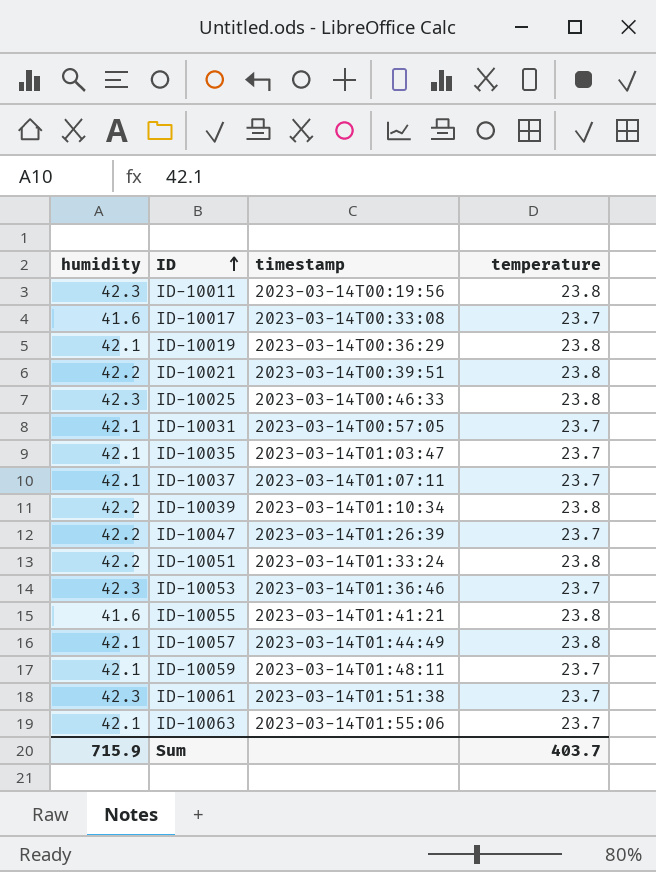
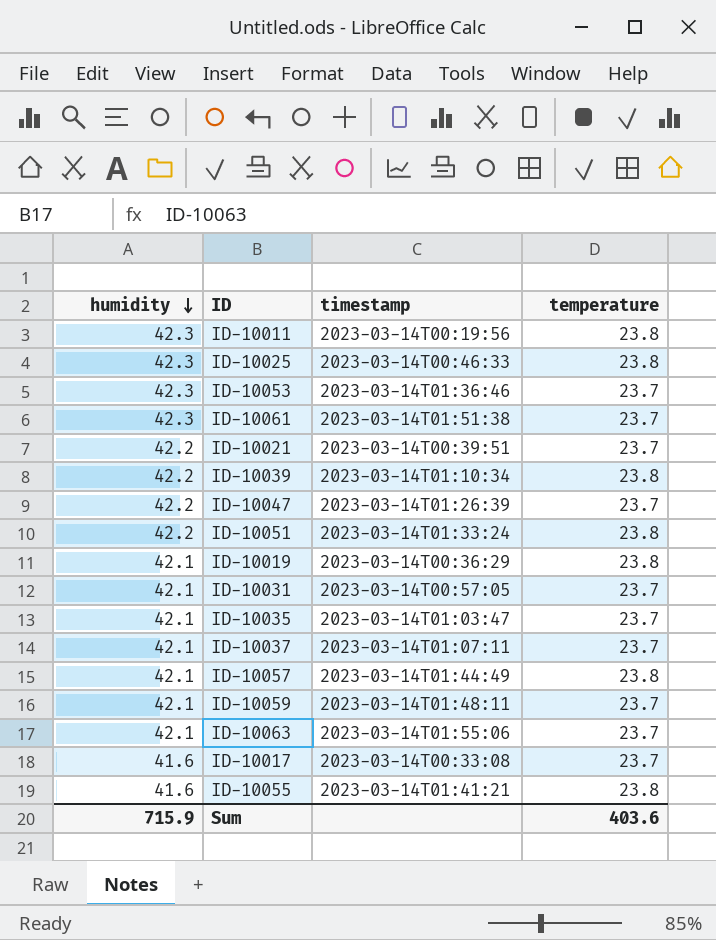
row order: ID ascending -> humidity descending
ID-10021 | temperature: 23.8 -> 23.7
Sum | temperature: 403.7 -> 403.6

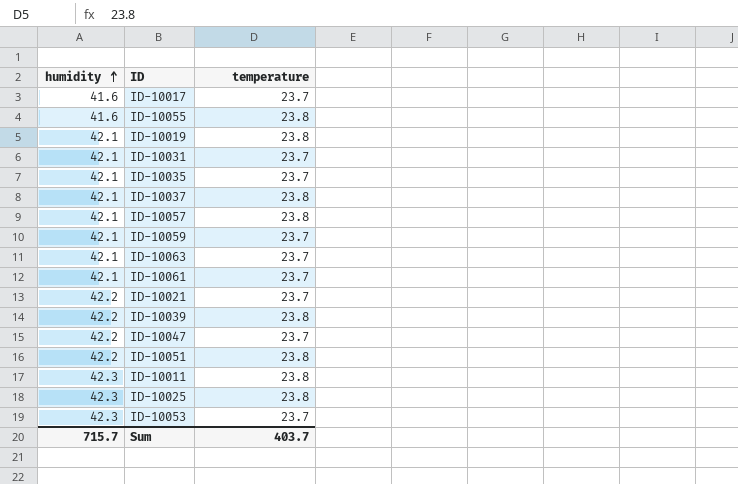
row order: humidity descending -> humidity ascending
column timestamp | position: 3 -> none
ID-10037 | temperature: 23.7 -> 23.8
ID-10061 | humidity: 42.3 -> 42.1
Sum | humidity: 715.9 -> 715.7
Sum | temperature: 403.6 -> 403.7

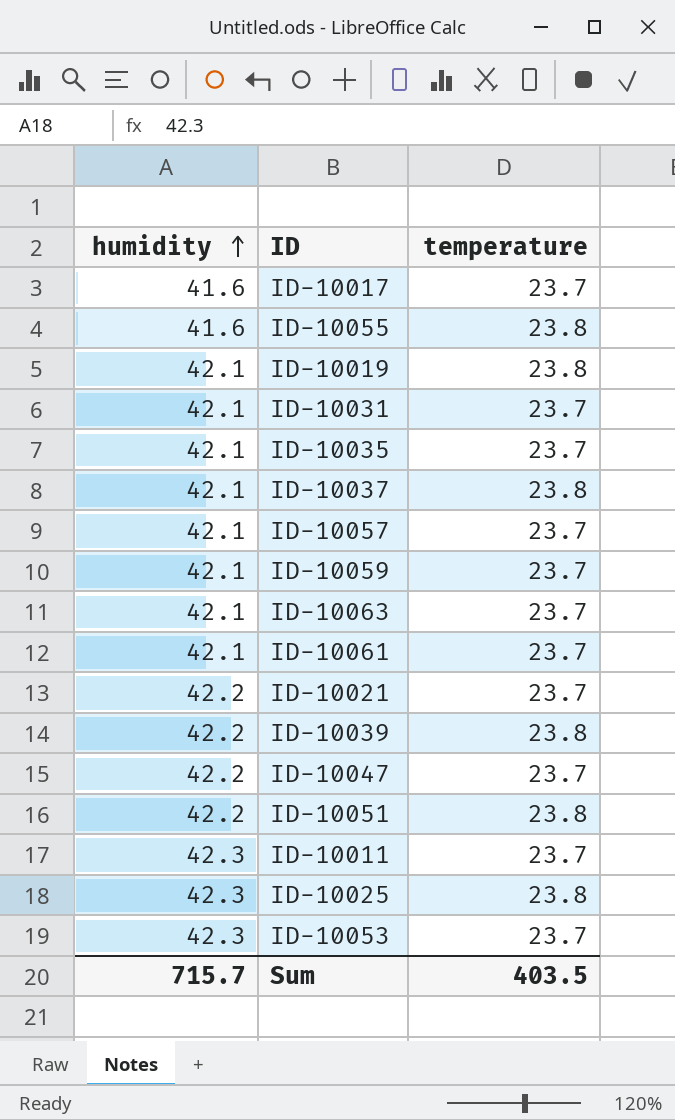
ID-10057 | temperature: 23.8 -> 23.7
ID-10011 | temperature: 23.8 -> 23.7
Sum | temperature: 403.7 -> 403.5

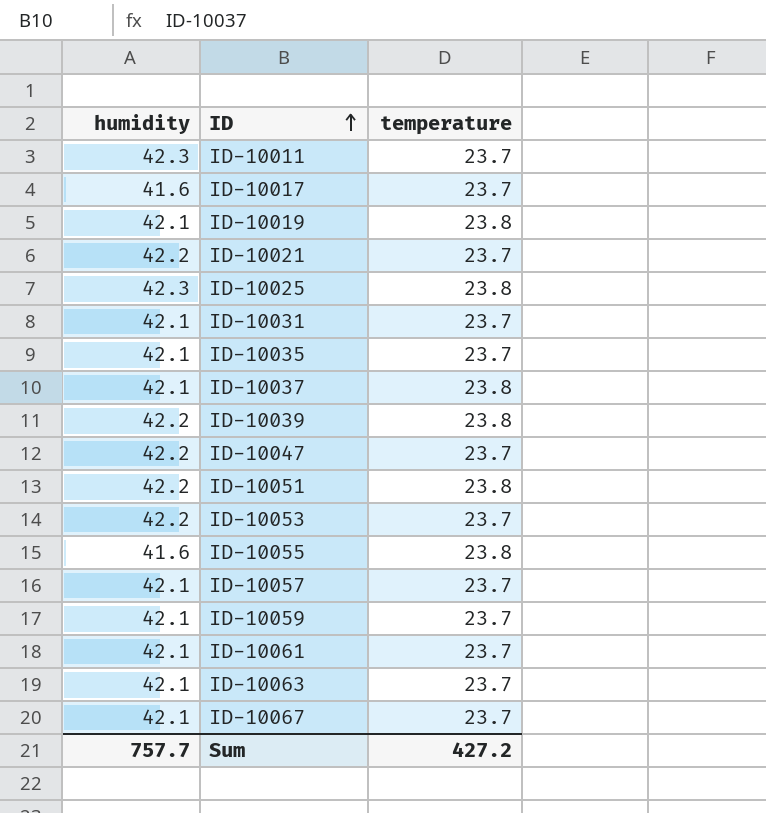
row order: humidity ascending -> ID ascending
ID-10053 | humidity: 42.3 -> 42.2
row ID-10067: none -> 42.1 | 23.7
Sum | humidity: 715.7 -> 757.7
Sum | temperature: 403.5 -> 427.2

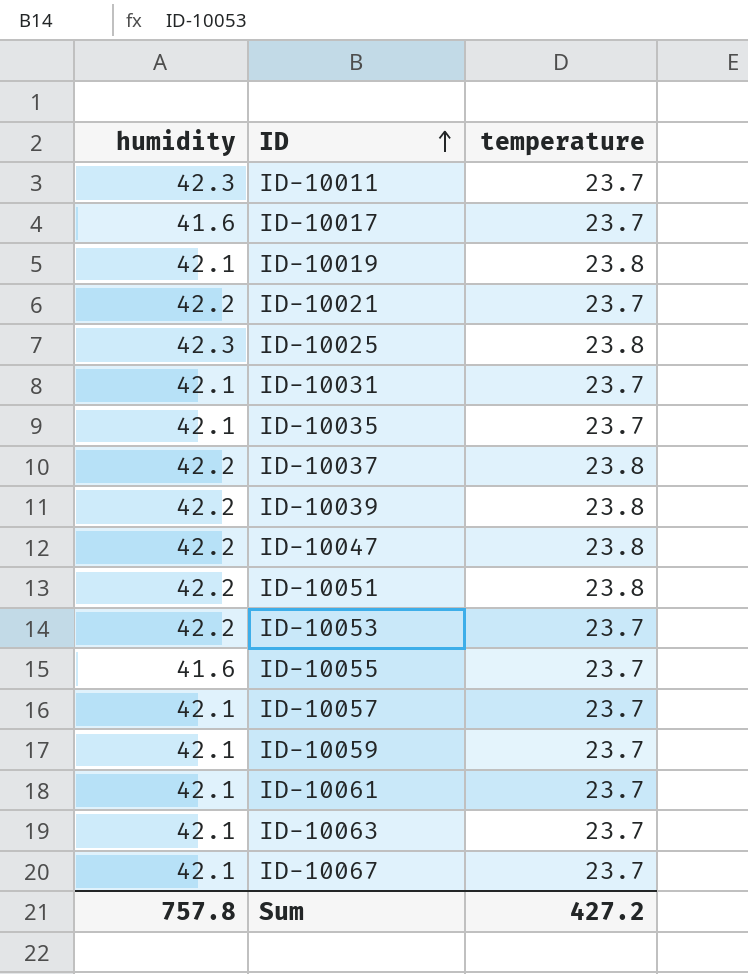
ID-10037 | humidity: 42.1 -> 42.2
ID-10047 | temperature: 23.7 -> 23.8
ID-10055 | temperature: 23.8 -> 23.7
Sum | humidity: 757.7 -> 757.8

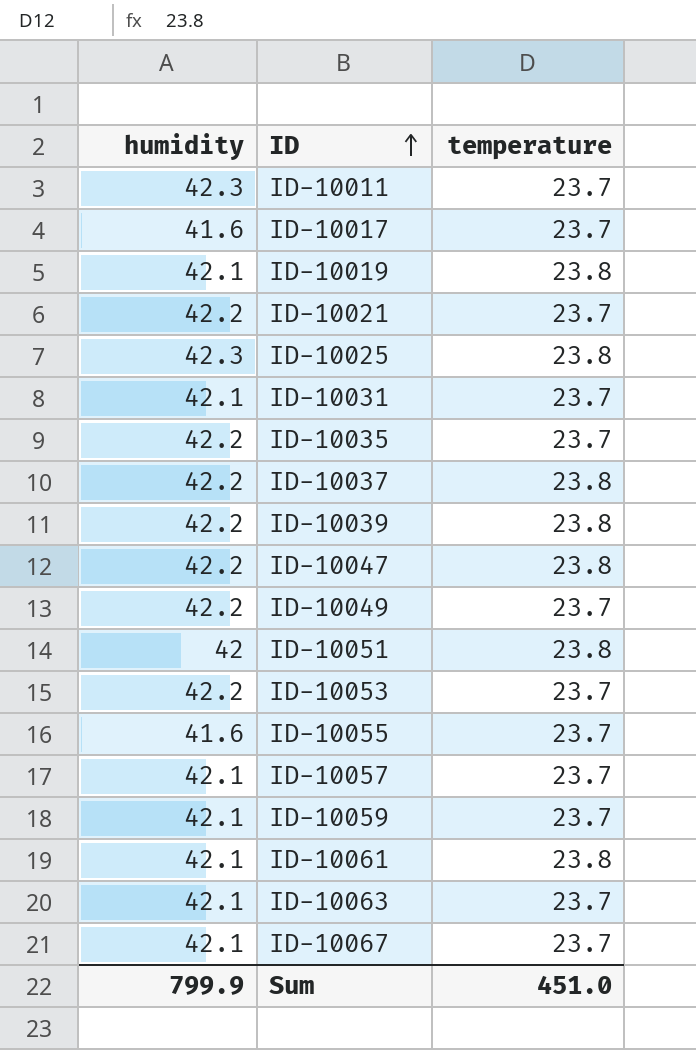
ID-10035 | humidity: 42.1 -> 42.2
row ID-10049: none -> 42.2 | 23.7
ID-10051 | humidity: 42.2 -> 42
ID-10061 | temperature: 23.7 -> 23.8
Sum | humidity: 757.8 -> 799.9
Sum | temperature: 427.2 -> 451.0

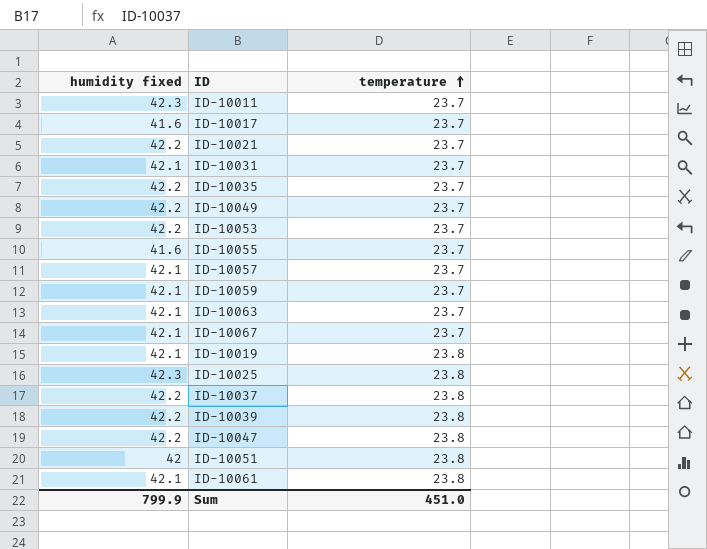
row order: ID ascending -> temperature ascending
column name: humidity -> humidity fixed

